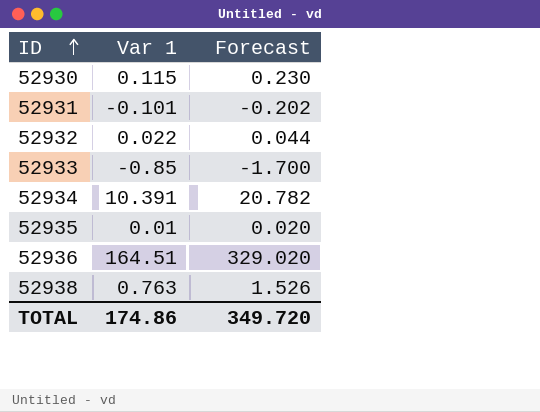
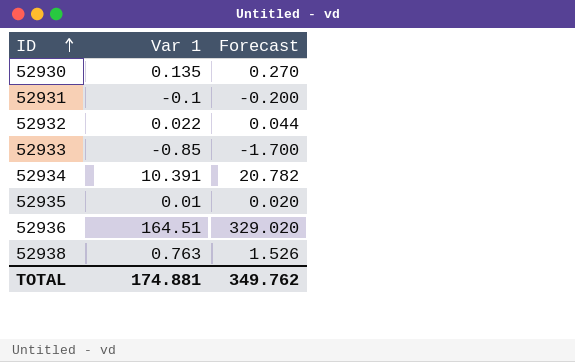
52930 | Var 1: 0.115 -> 0.135
52930 | Forecast: 0.230 -> 0.270
52931 | Var 1: -0.101 -> -0.1
52931 | Forecast: -0.202 -> -0.200
TOTAL | Var 1: 174.86 -> 174.881
TOTAL | Forecast: 349.720 -> 349.762

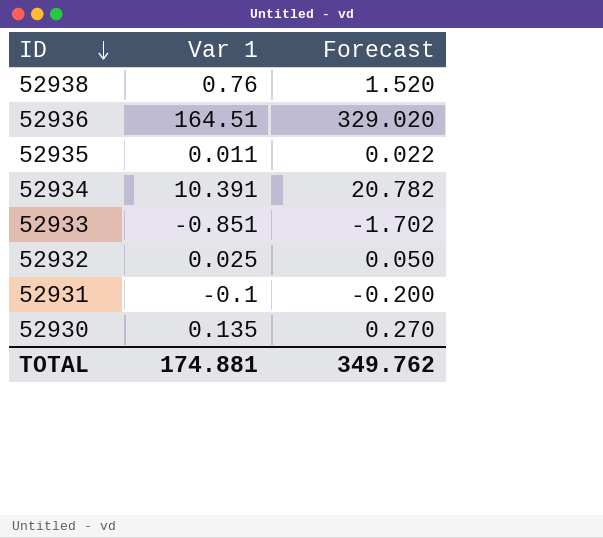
row order: ID ascending -> ID descending
52938 | Var 1: 0.763 -> 0.76
52938 | Forecast: 1.526 -> 1.520
52935 | Var 1: 0.01 -> 0.011
52935 | Forecast: 0.020 -> 0.022
52933 | Var 1: -0.85 -> -0.851
52933 | Forecast: -1.700 -> -1.702
52932 | Var 1: 0.022 -> 0.025
52932 | Forecast: 0.044 -> 0.050

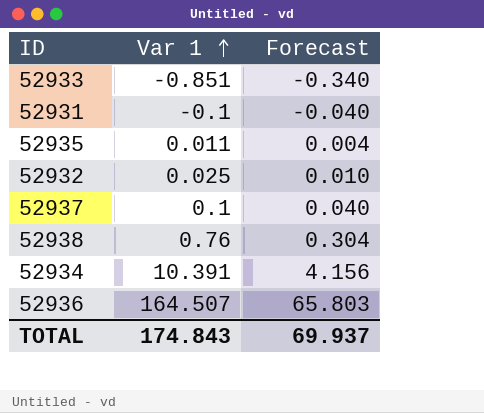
row order: ID descending -> Var 1 ascending
column Forecast | formula: [Var 1] * 2 -> [Var 1] * 0.4
row 52930: 0.135 | 0.270 -> none
row 52937: none -> 0.1 | 0.040
52936 | Var 1: 164.51 -> 164.507
TOTAL | Var 1: 174.881 -> 174.843
TOTAL | Forecast: 349.762 -> 69.937

